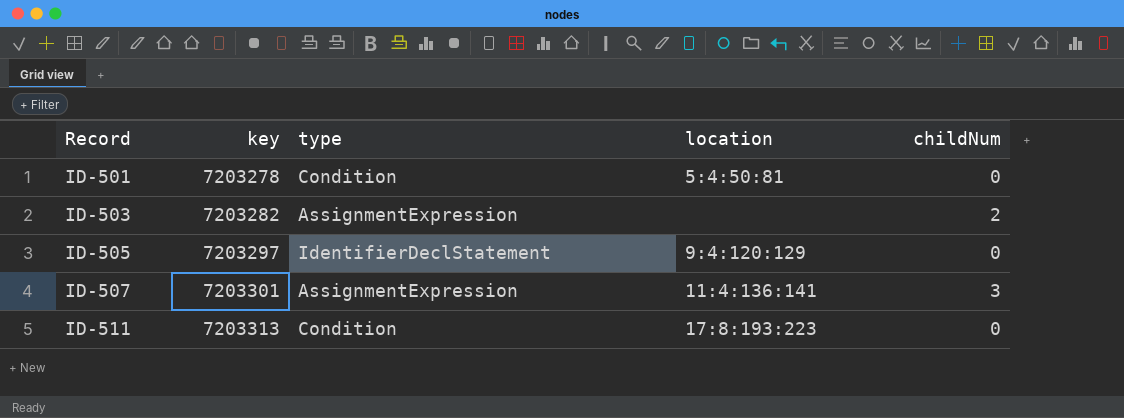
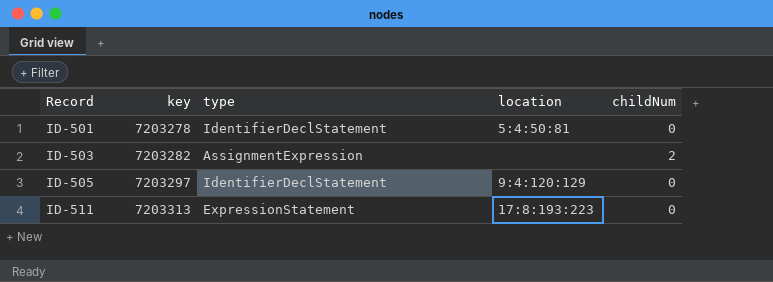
row ID-507: 7203301 | AssignmentExpression | 11:4:136:141 | 3 -> none
ID-501 | type: Condition -> IdentifierDeclStatement
ID-511 | type: Condition -> ExpressionStatement

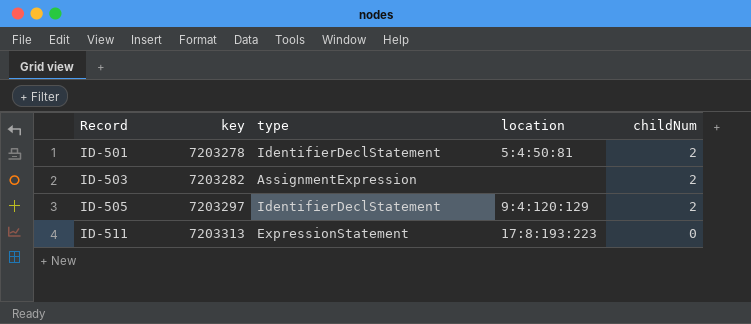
ID-501 | childNum: 0 -> 2
ID-505 | childNum: 0 -> 2

